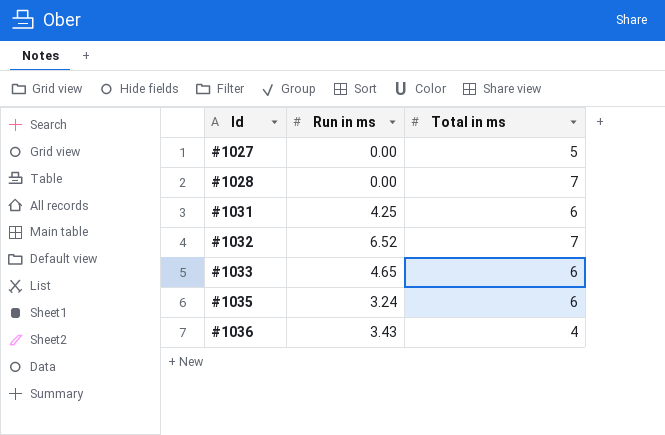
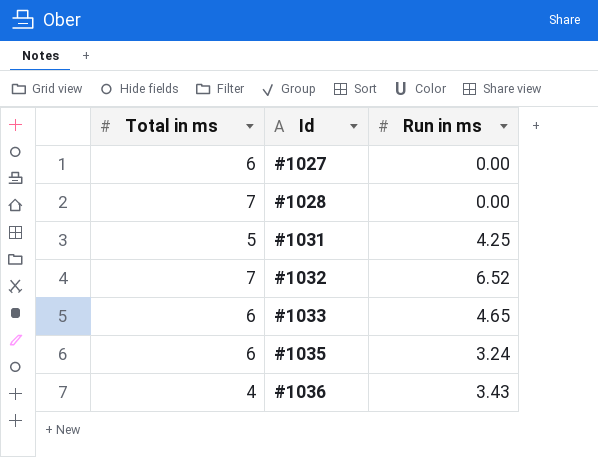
column Total in ms | position: 3 -> 1
#1027 | Total in ms: 5 -> 6
#1031 | Total in ms: 6 -> 5

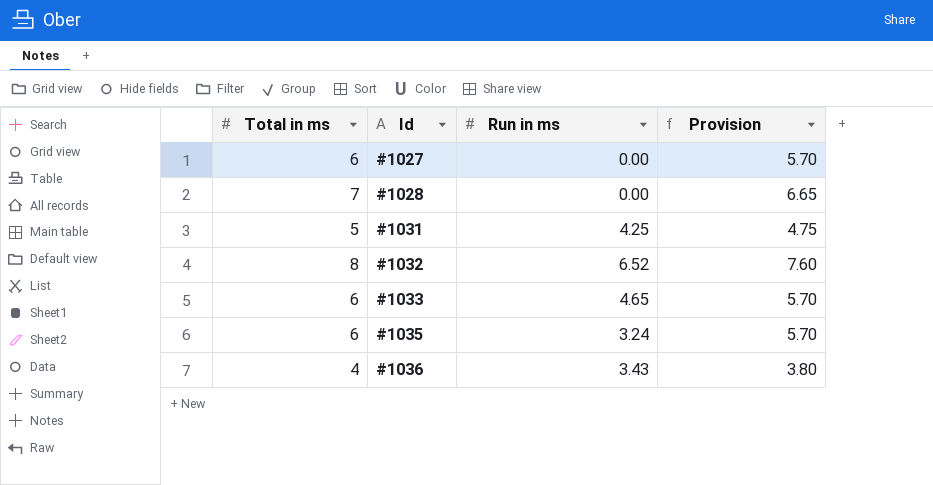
column Provision | formula: none -> [Total in ms] * 0.95
#1032 | Total in ms: 7 -> 8

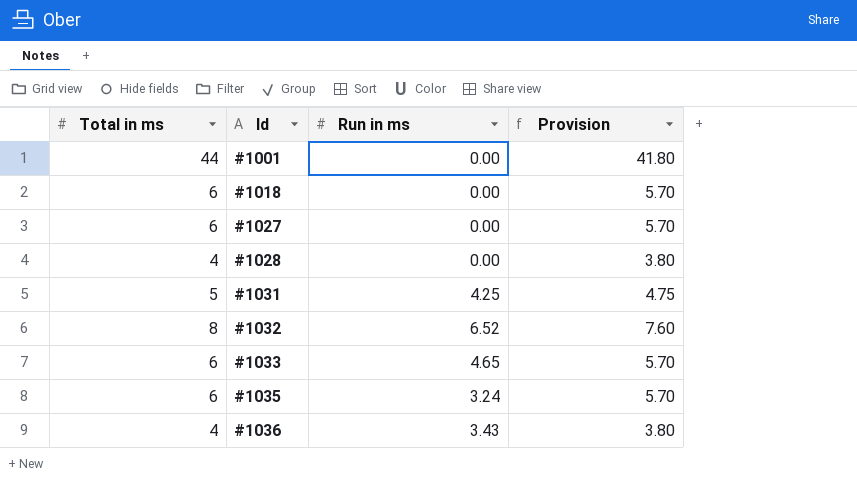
row #1001: none -> 44 | 0.00 | 41.80
row #1018: none -> 6 | 0.00 | 5.70
#1028 | Total in ms: 7 -> 4
#1028 | Provision: 6.65 -> 3.80

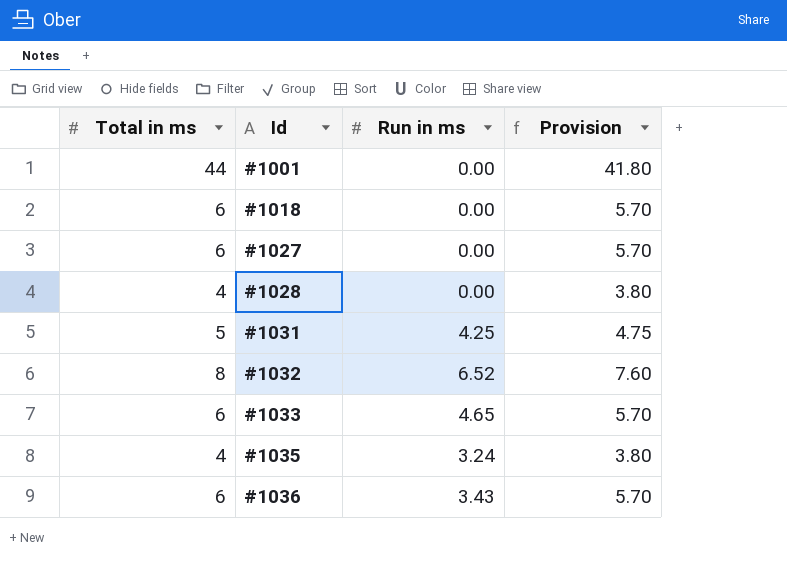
#1035 | Total in ms: 6 -> 4
#1035 | Provision: 5.70 -> 3.80
#1036 | Total in ms: 4 -> 6
#1036 | Provision: 3.80 -> 5.70

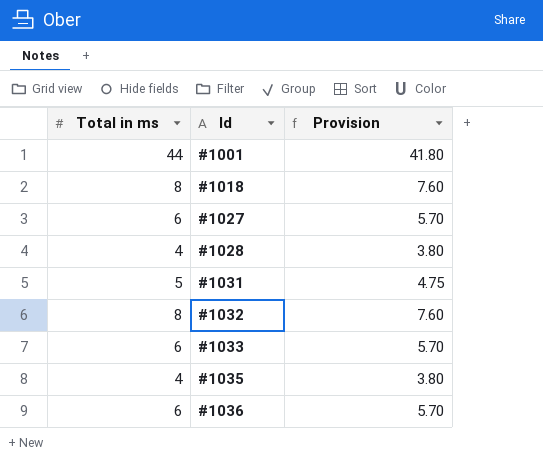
column Run in ms | position: 3 -> none
#1018 | Total in ms: 6 -> 8
#1018 | Provision: 5.70 -> 7.60

